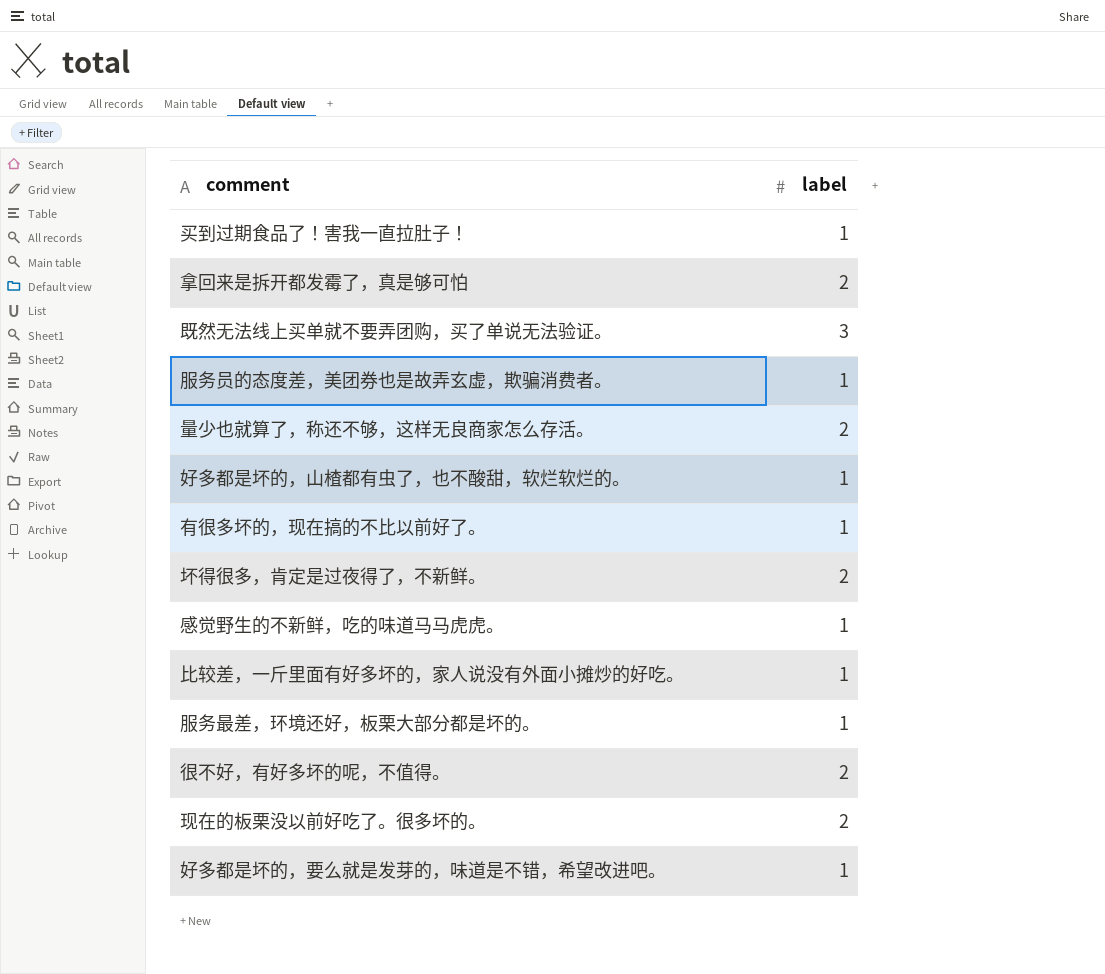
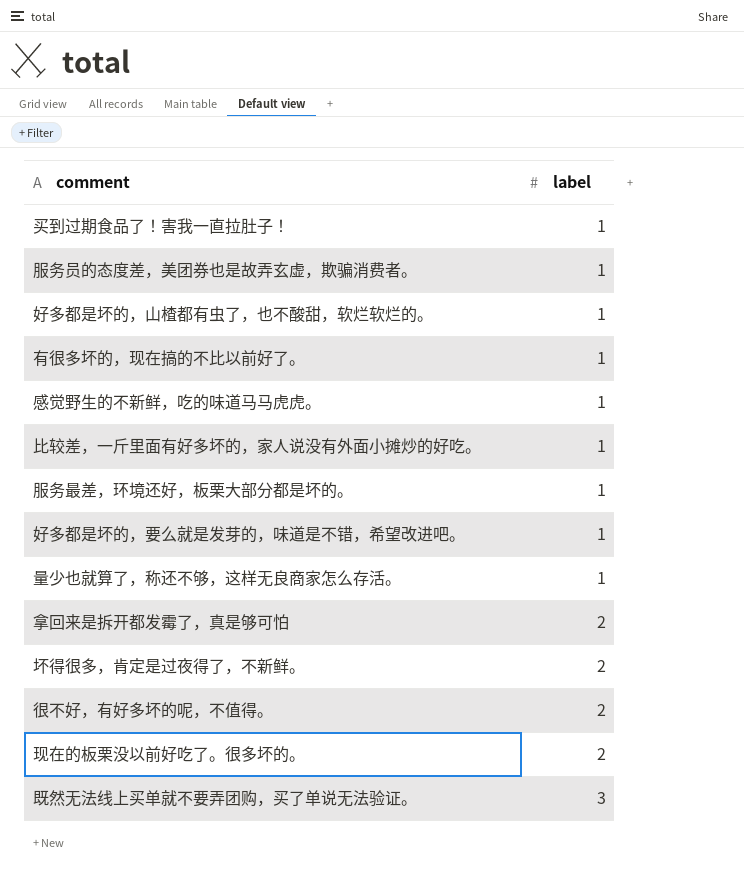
row order: none -> label ascending
量少也就算了，称还不够，这样无良商家怎么存活。 | label: 2 -> 1

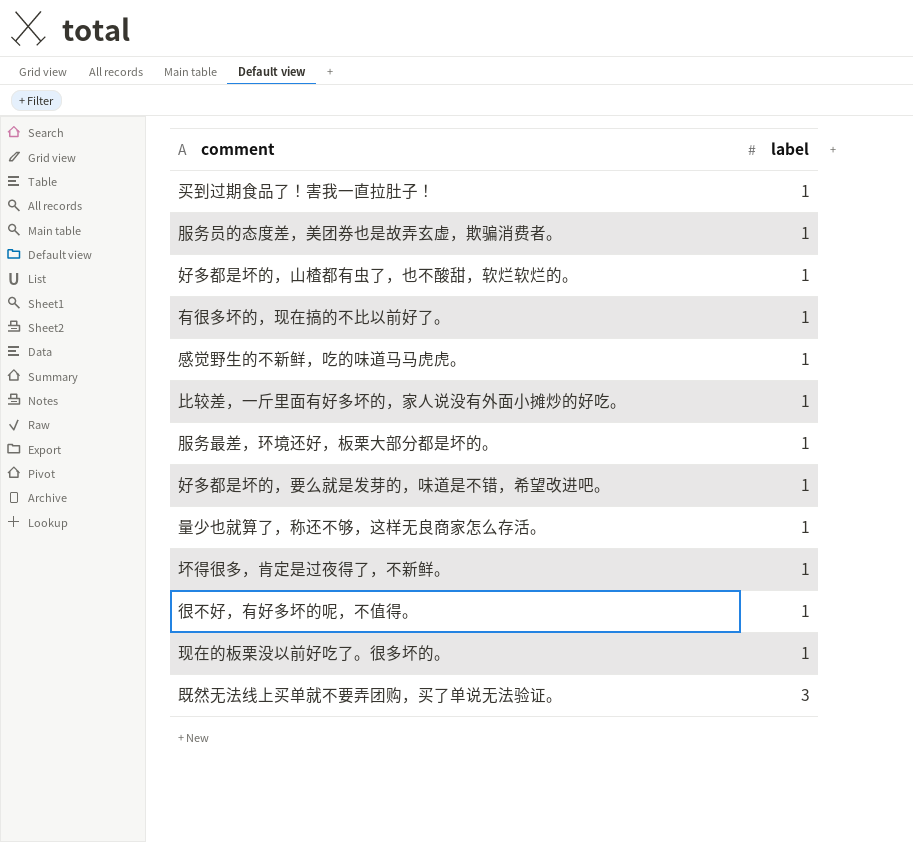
row 拿回来是拆开都发霉了，真是够可怕: 2 -> none
坏得很多，肯定是过夜得了，不新鲜。 | label: 2 -> 1
很不好，有好多坏的呢，不值得。 | label: 2 -> 1
现在的板栗没以前好吃了。很多坏的。 | label: 2 -> 1

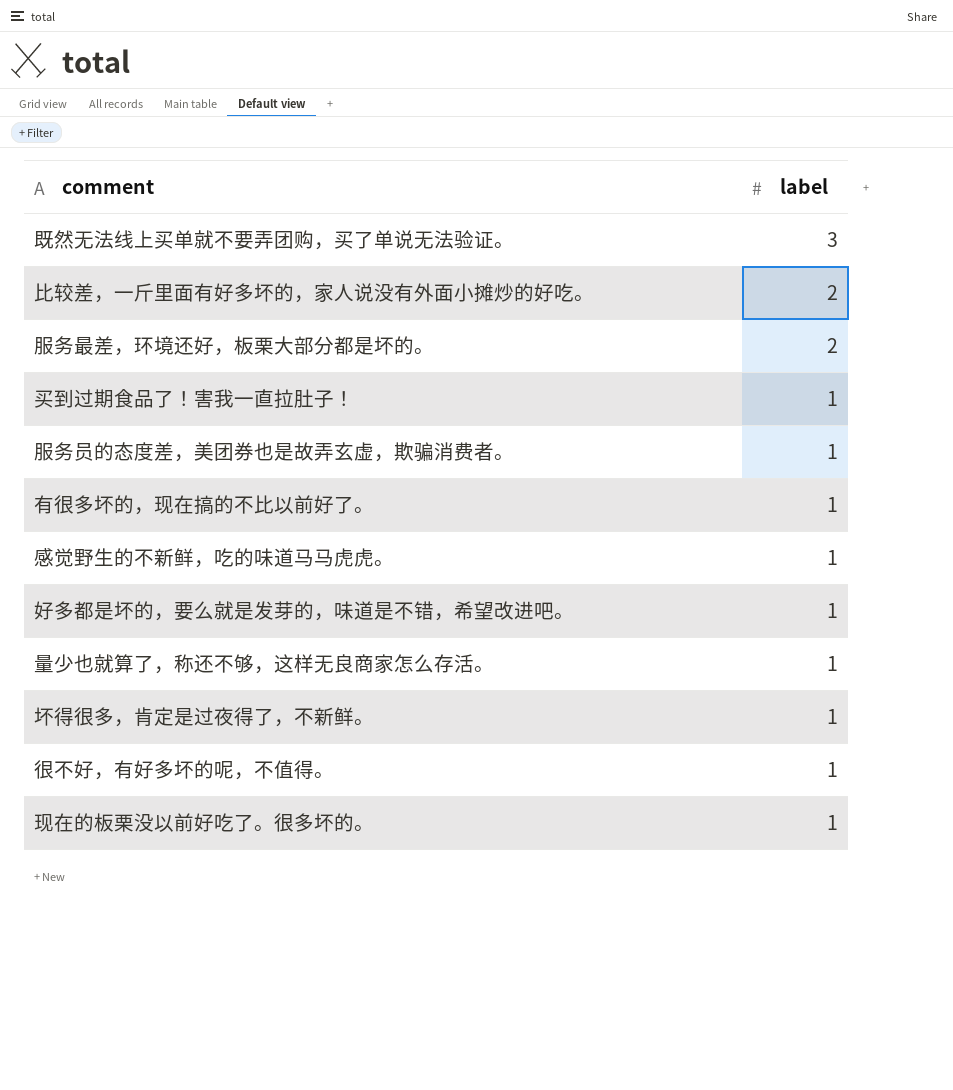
row order: label ascending -> label descending
row 好多都是坏的，山楂都有虫了，也不酸甜，软烂软烂的。: 1 -> none
比较差，一斤里面有好多坏的，家人说没有外面小摊炒的好吃。 | label: 1 -> 2
服务最差，环境还好，板栗大部分都是坏的。 | label: 1 -> 2

